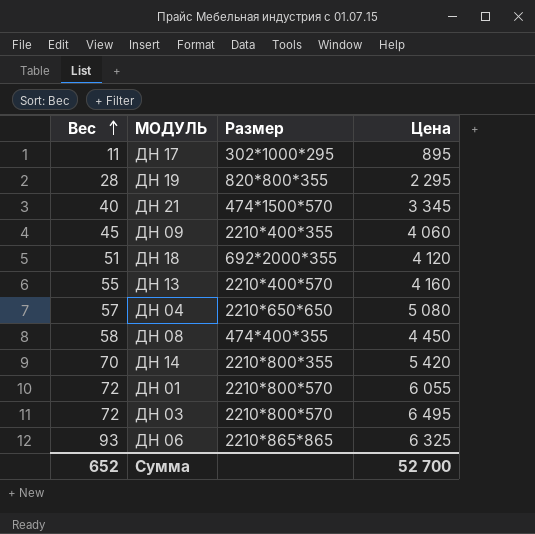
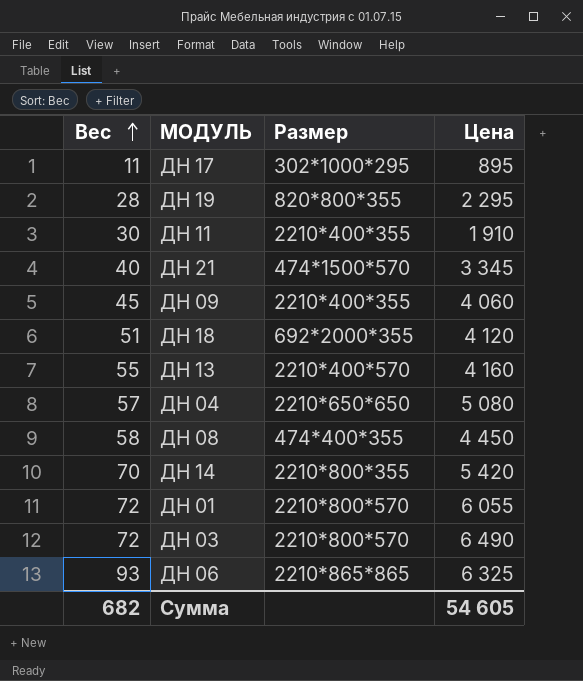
row ДН 11: none -> 30 | 2210*400*355 | 1 910
ДН 03 | Цена: 6 495 -> 6 490
Сумма | Вес: 652 -> 682
Сумма | Цена: 52 700 -> 54 605

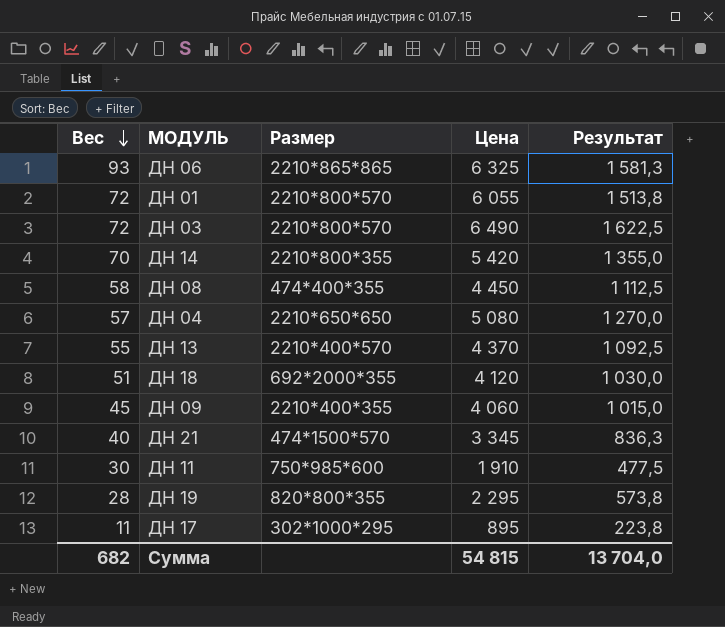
row order: Вес ascending -> Вес descending
column Результат | formula: none -> [Цена] * 0,25
ДН 13 | Цена: 4 160 -> 4 370
ДН 11 | Размер: 2210*400*355 -> 750*985*600
Сумма | Цена: 54 605 -> 54 815

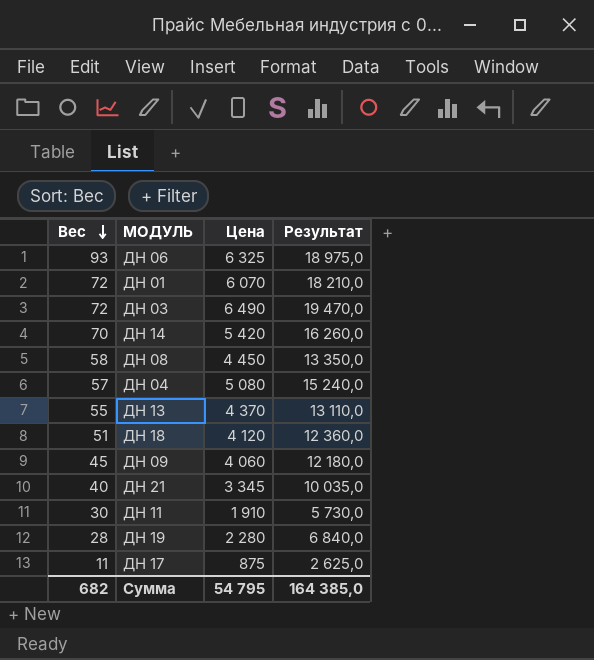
column Размер | position: 3 -> none
column Результат | formula: [Цена] * 0,25 -> [Цена] * 3
ДН 01 | Цена: 6 055 -> 6 070
ДН 19 | Цена: 2 295 -> 2 280
ДН 17 | Цена: 895 -> 875
Сумма | Цена: 54 815 -> 54 795
Сумма | Результат: 13 704,0 -> 164 385,0

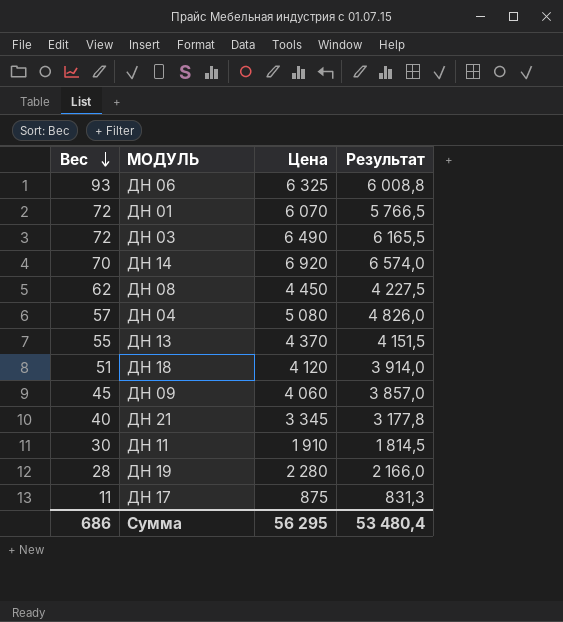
column Результат | formula: [Цена] * 3 -> [Цена] * 0,95
ДН 14 | Цена: 5 420 -> 6 920
ДН 08 | Вес: 58 -> 62
Сумма | Вес: 682 -> 686
Сумма | Цена: 54 795 -> 56 295
Сумма | Результат: 164 385,0 -> 53 480,4

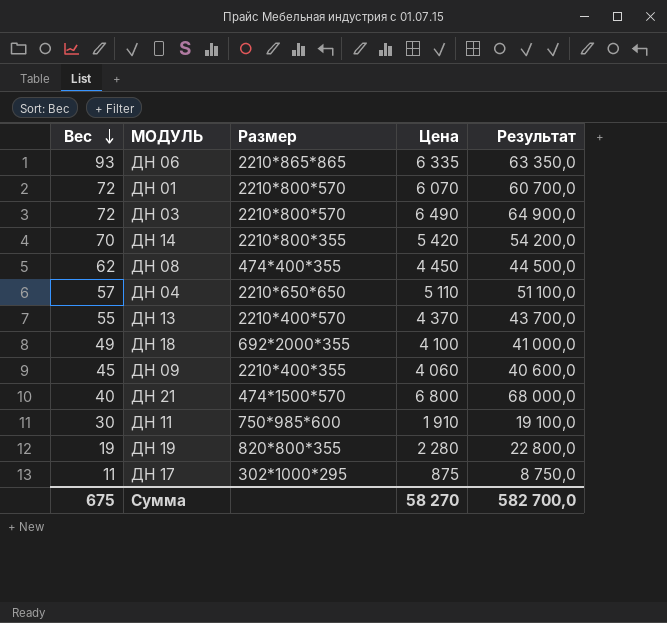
column Размер | position: none -> 3
column Результат | formula: [Цена] * 0,95 -> [Цена] * 10
ДН 06 | Цена: 6 325 -> 6 335
ДН 14 | Цена: 6 920 -> 5 420
ДН 04 | Цена: 5 080 -> 5 110
ДН 18 | Вес: 51 -> 49
ДН 18 | Цена: 4 120 -> 4 100
ДН 21 | Цена: 3 345 -> 6 800
ДН 19 | Вес: 28 -> 19
Сумма | Вес: 686 -> 675
Сумма | Цена: 56 295 -> 58 270
Сумма | Результат: 53 480,4 -> 582 700,0

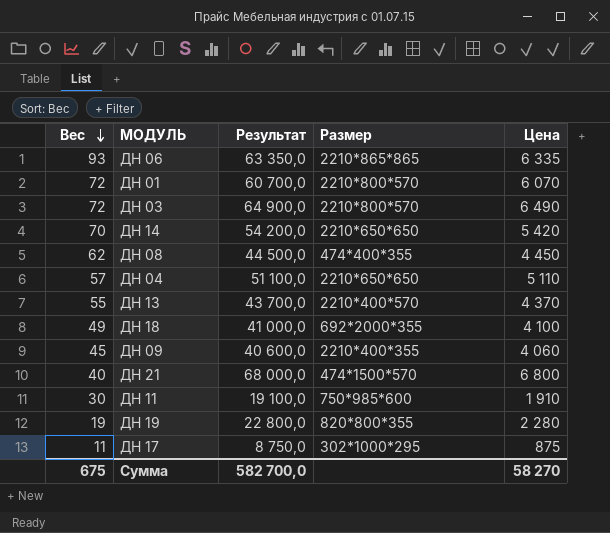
column Результат | position: 5 -> 3
ДН 14 | Размер: 2210*800*355 -> 2210*650*650

